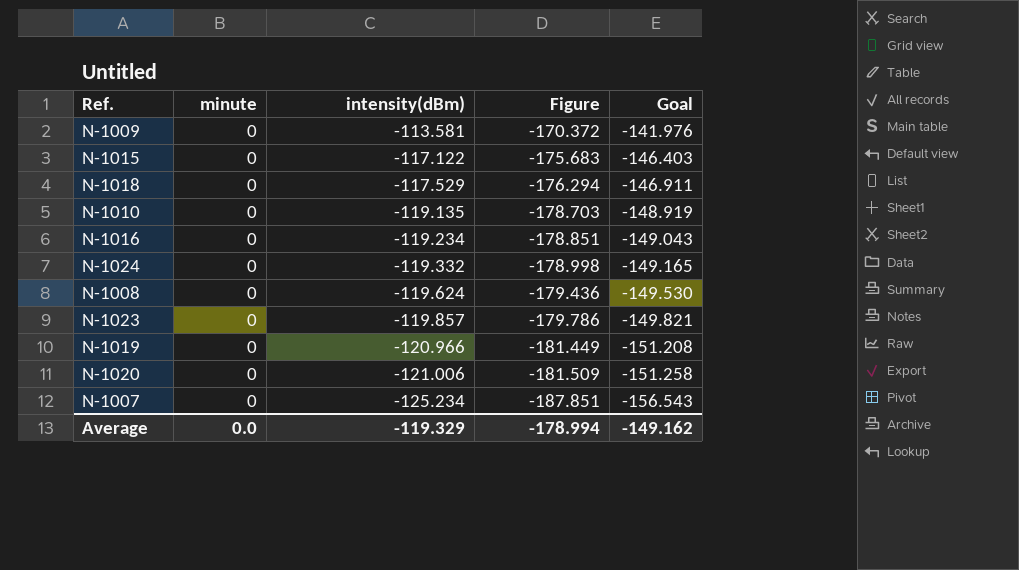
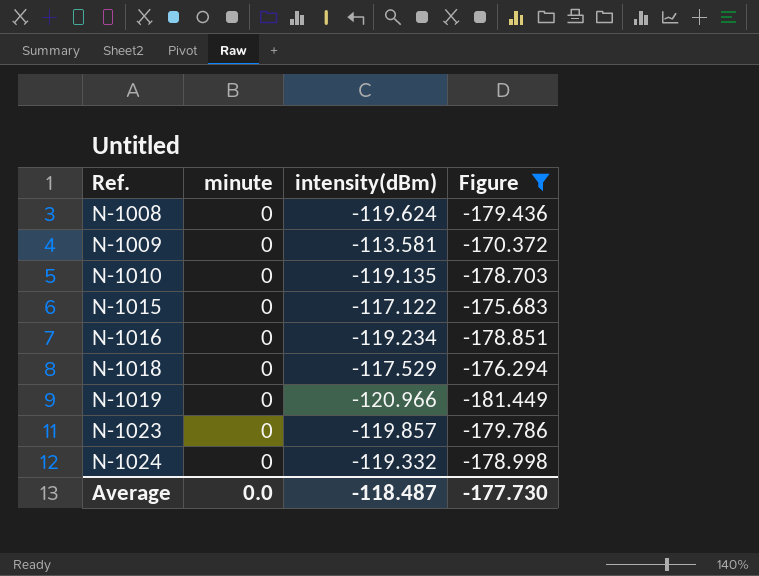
filter: none -> Figure >= -181.449
row order: intensity(dBm) descending -> Ref. ascending
column Goal | formula: [intensity(dBm)] * 1.25 -> none
Average | intensity(dBm): -119.329 -> -118.487
Average | Figure: -178.994 -> -177.730

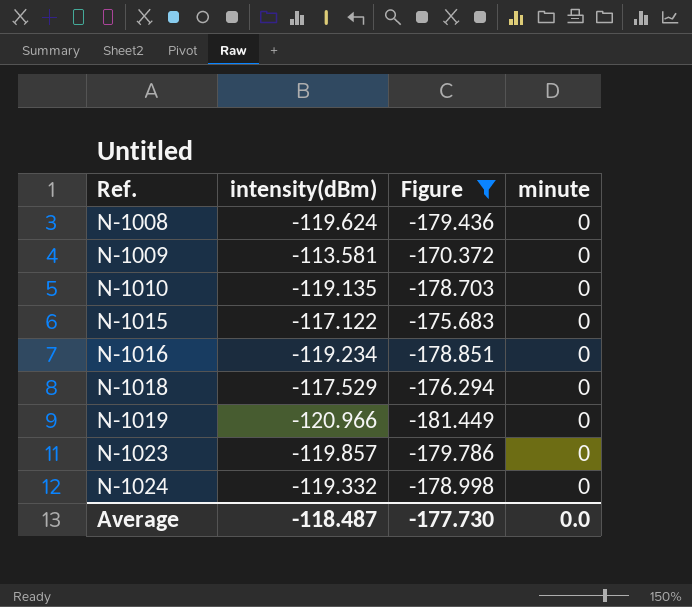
column minute | position: 2 -> 4

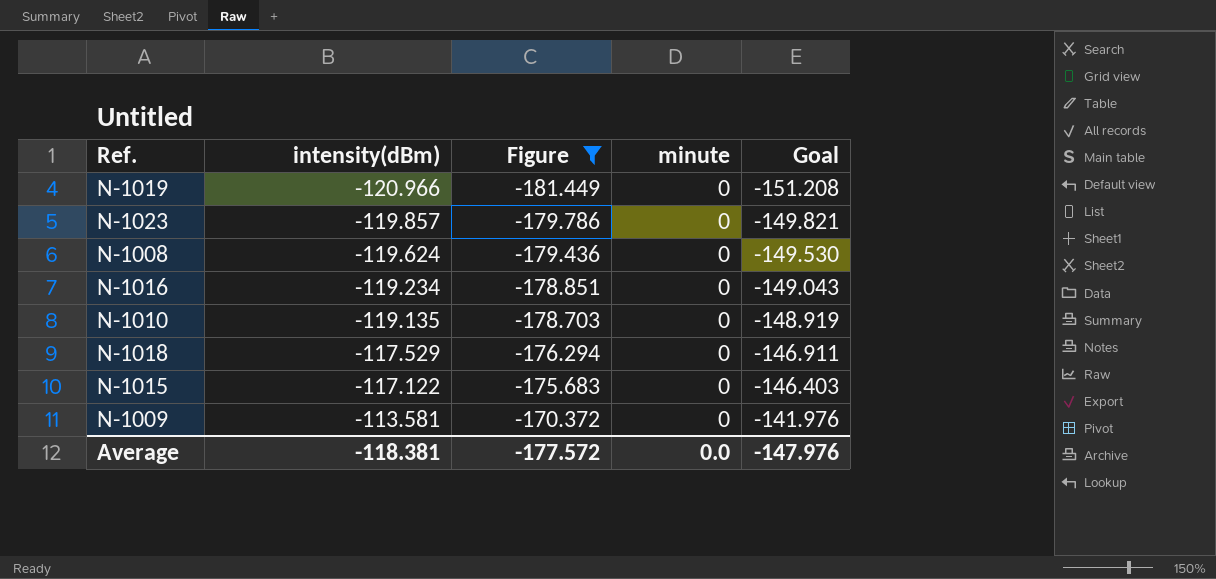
row order: Ref. ascending -> intensity(dBm) ascending
column Goal | formula: none -> [intensity(dBm)] * 1.25
row N-1024: -119.332 | -178.998 | 0 -> none
Average | intensity(dBm): -118.487 -> -118.381
Average | Figure: -177.730 -> -177.572

